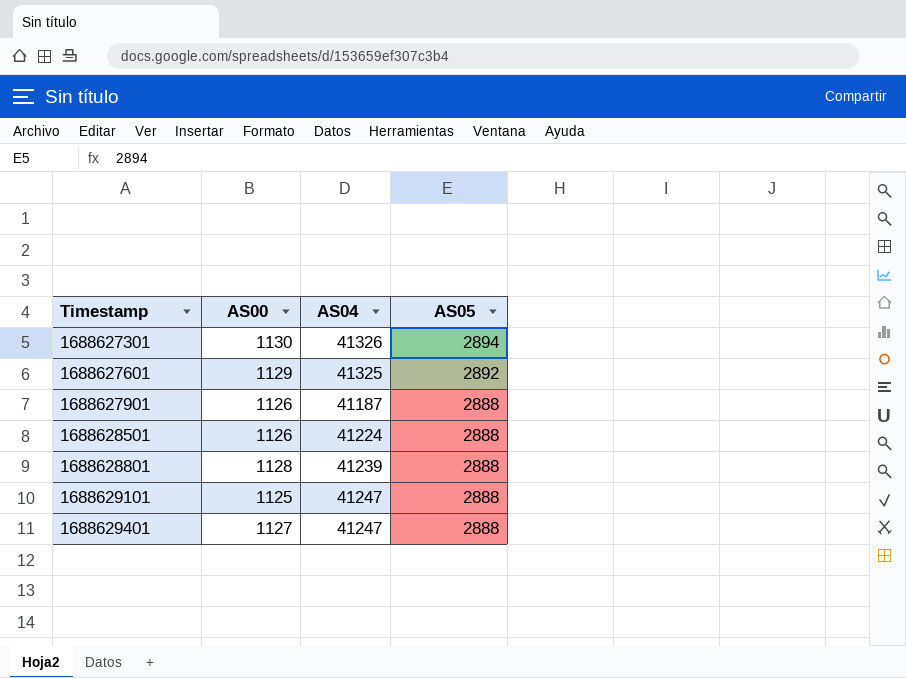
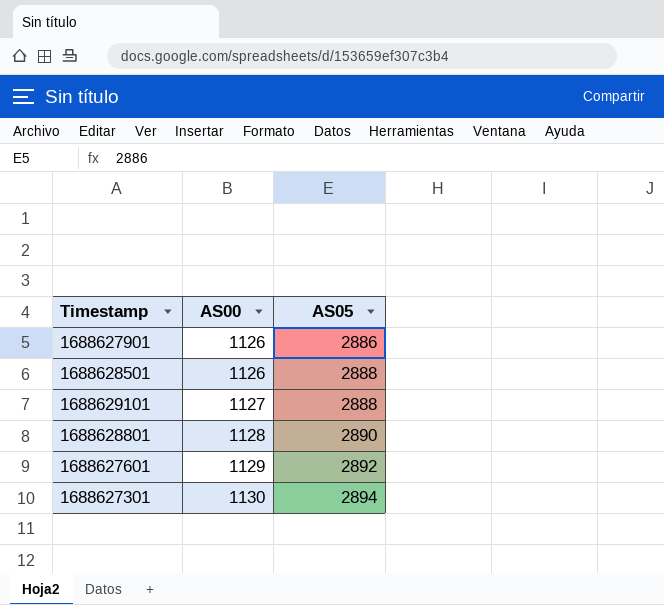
row order: Timestamp ascending -> AS00 ascending
column AS04 | position: 3 -> none
row 1688629401: 1127 | 41247 | 2888 -> none
1688627901 | AS05: 2888 -> 2886
1688629101 | AS00: 1125 -> 1127
1688628801 | AS05: 2888 -> 2890

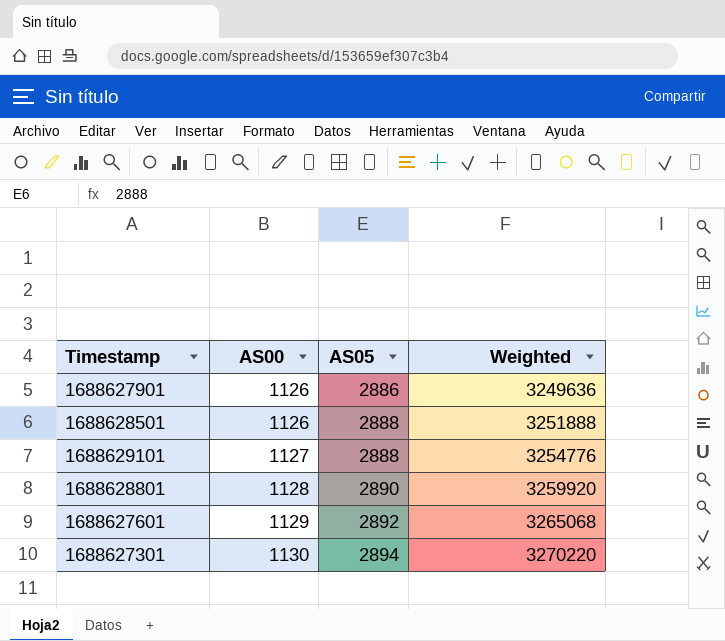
column Weighted | formula: none -> [AS00] * [AS05]

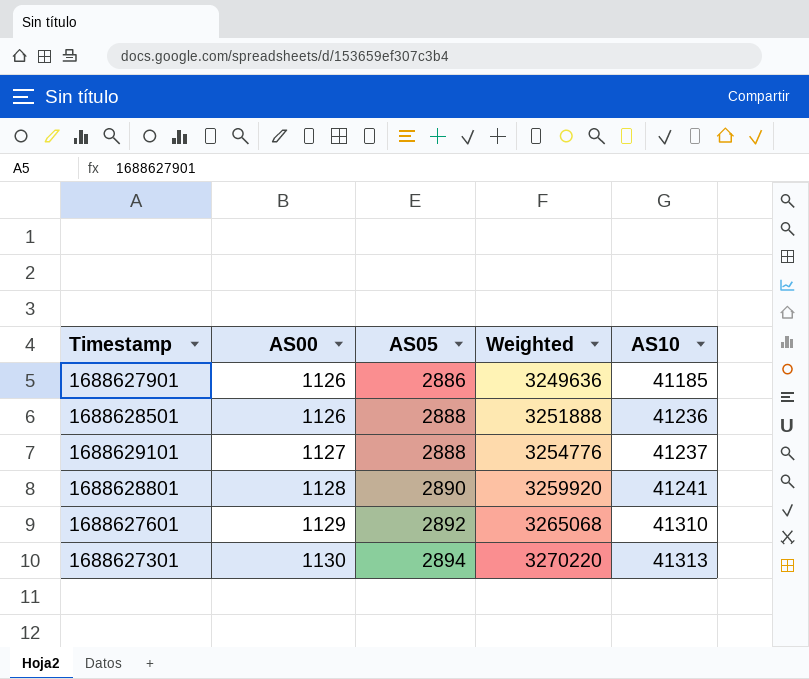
column AS10 | position: none -> 5

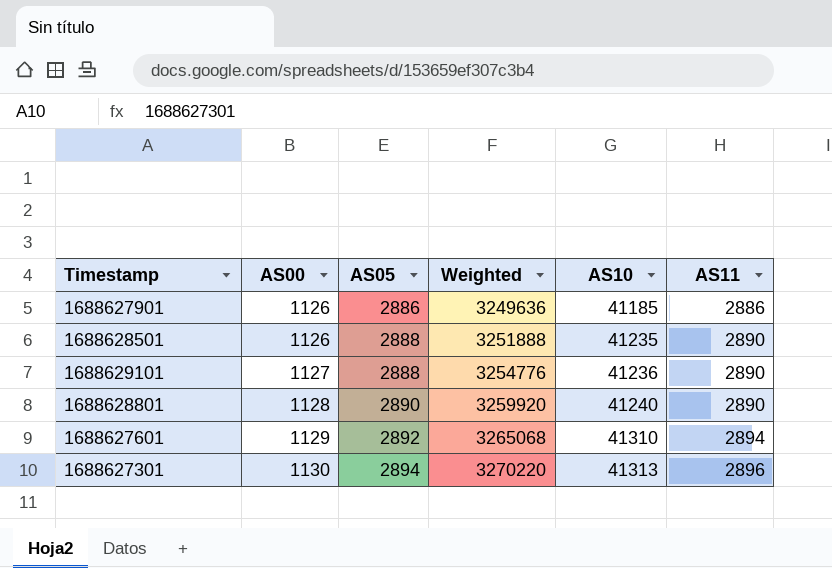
column AS11 | position: none -> 6
1688628501 | AS10: 41236 -> 41235
1688629101 | AS10: 41237 -> 41236
1688628801 | AS10: 41241 -> 41240

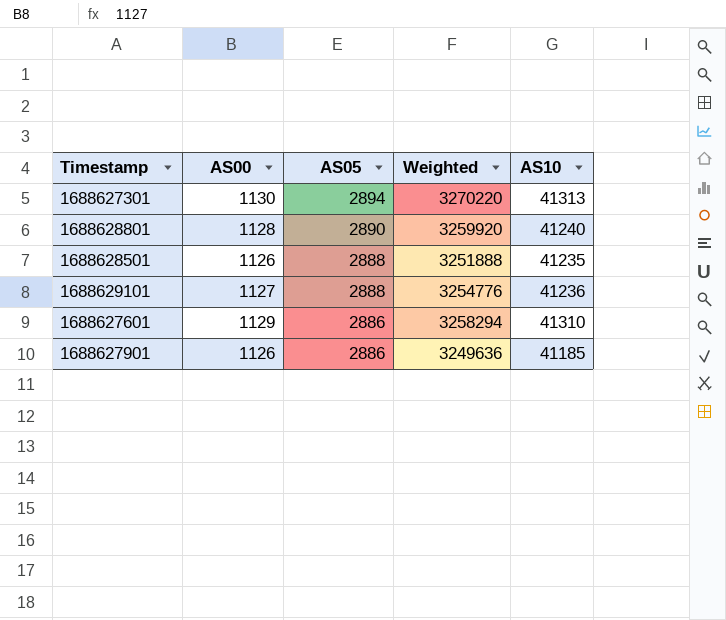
row order: AS00 ascending -> AS05 descending
column AS11 | position: 6 -> none
1688627601 | AS05: 2892 -> 2886
1688627601 | Weighted: 3265068 -> 3258294

